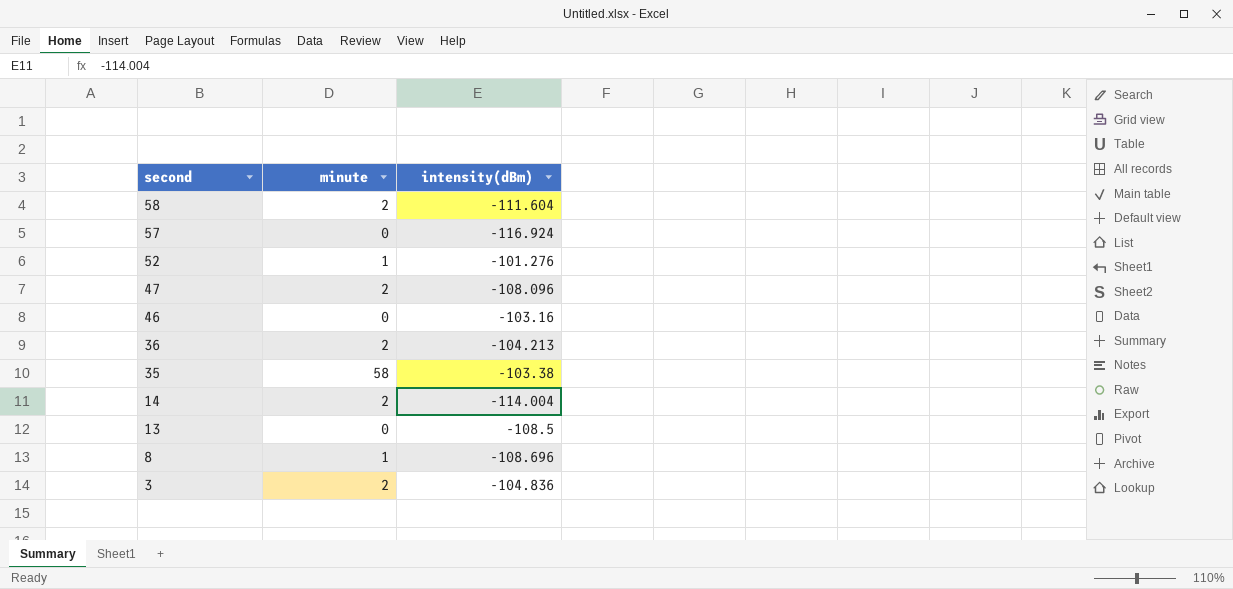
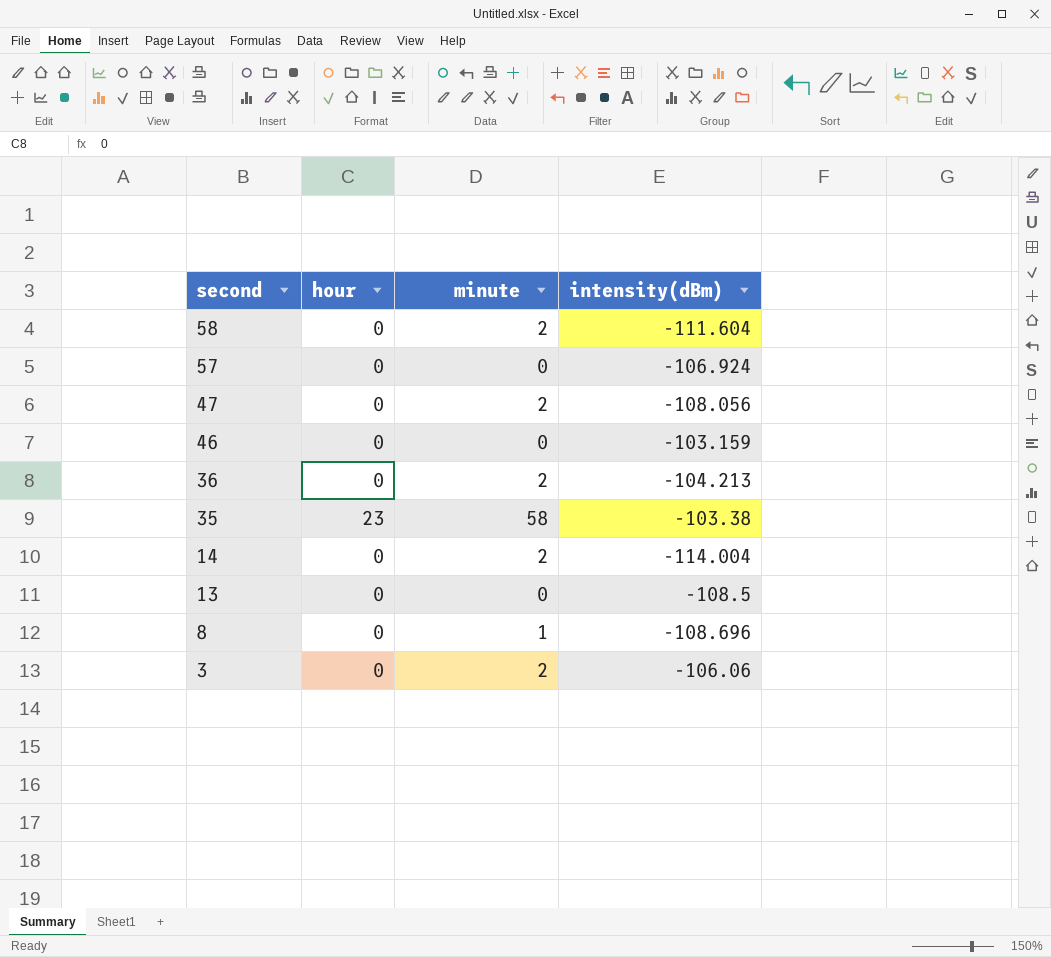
column hour | position: none -> 2
row 52: 1 | -101.276 -> none
57 | intensity(dBm): -116.924 -> -106.924
47 | intensity(dBm): -108.096 -> -108.056
46 | intensity(dBm): -103.16 -> -103.159
3 | intensity(dBm): -104.836 -> -106.06

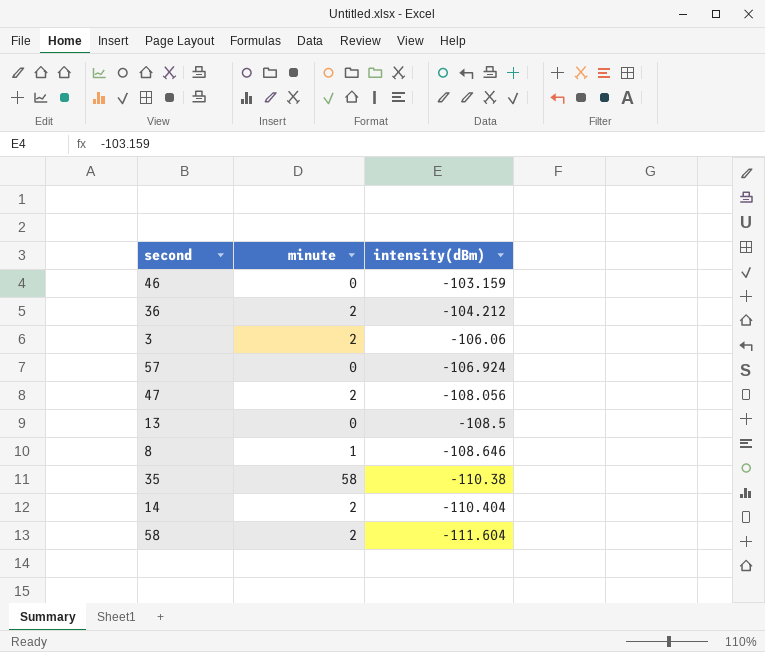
row order: second descending -> intensity(dBm) descending
column hour | position: 2 -> none
36 | intensity(dBm): -104.213 -> -104.212
8 | intensity(dBm): -108.696 -> -108.646
35 | intensity(dBm): -103.38 -> -110.38
14 | intensity(dBm): -114.004 -> -110.404

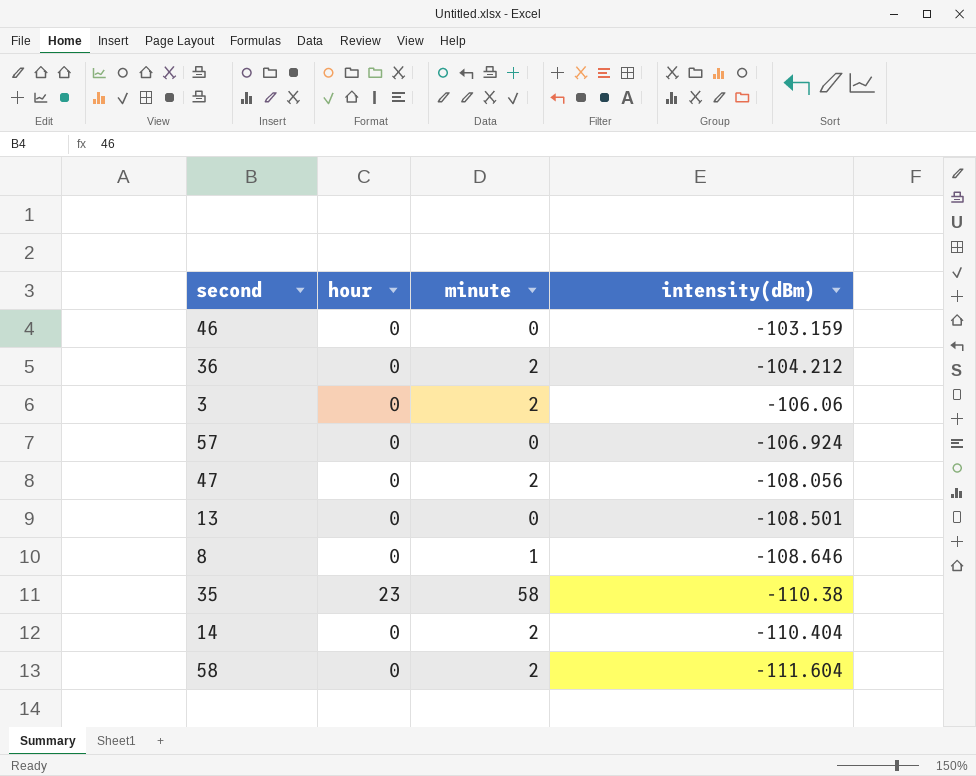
column hour | position: none -> 2
13 | intensity(dBm): -108.5 -> -108.501

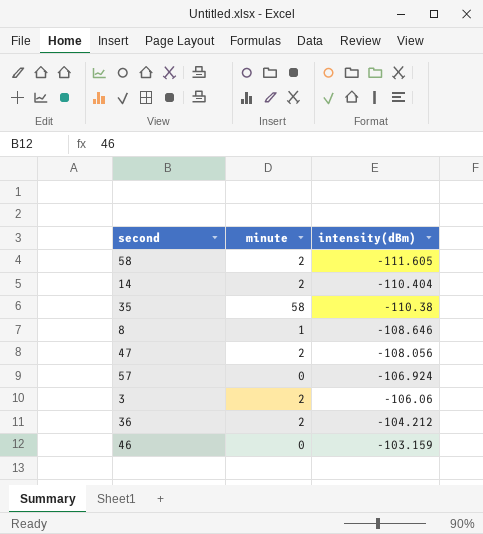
row order: intensity(dBm) descending -> intensity(dBm) ascending
column hour | position: 2 -> none
row 13: 0 | 0 | -108.501 -> none
58 | intensity(dBm): -111.604 -> -111.605

